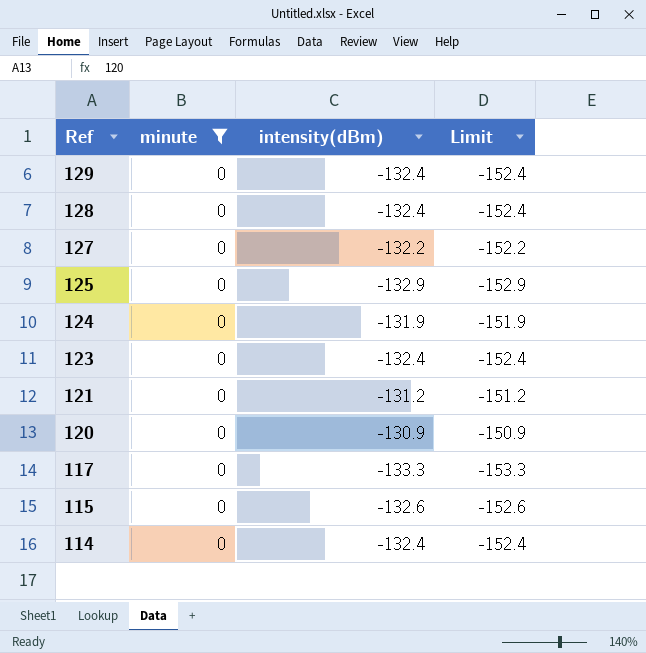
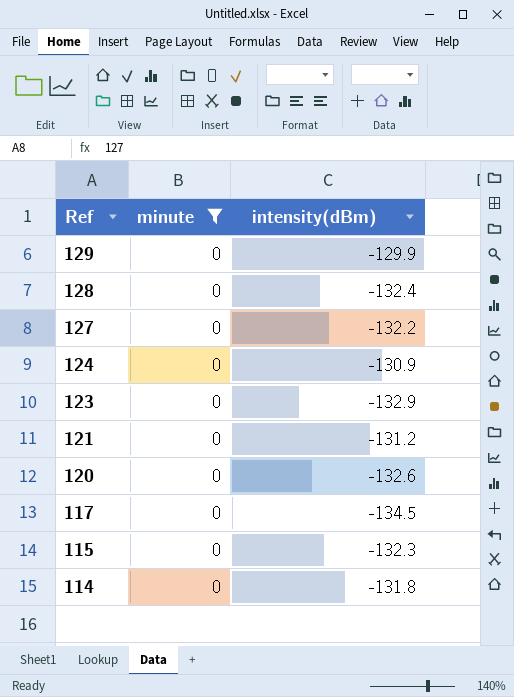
column Limit | formula: [intensity(dBm)] - 20 -> none
row 125: 0 | -132.9 | -152.9 -> none
129 | intensity(dBm): -132.4 -> -129.9
124 | intensity(dBm): -131.9 -> -130.9
123 | intensity(dBm): -132.4 -> -132.9
120 | intensity(dBm): -130.9 -> -132.6
117 | intensity(dBm): -133.3 -> -134.5
115 | intensity(dBm): -132.6 -> -132.3
114 | intensity(dBm): -132.4 -> -131.8

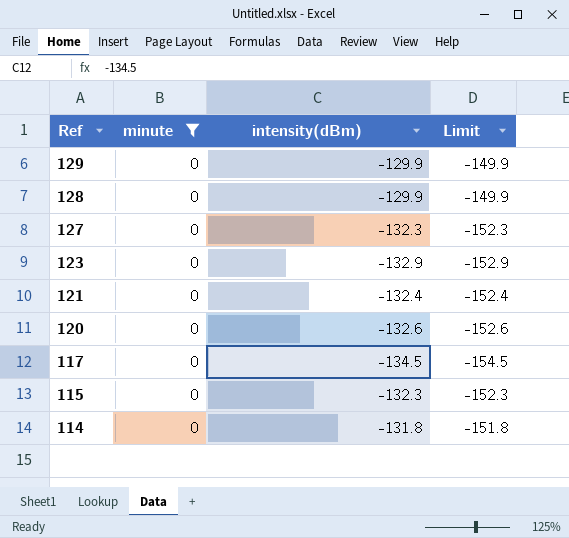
column Limit | formula: none -> [intensity(dBm)] - 20
row 124: 0 | -130.9 -> none
128 | intensity(dBm): -132.4 -> -129.9
127 | intensity(dBm): -132.2 -> -132.3
121 | intensity(dBm): -131.2 -> -132.4

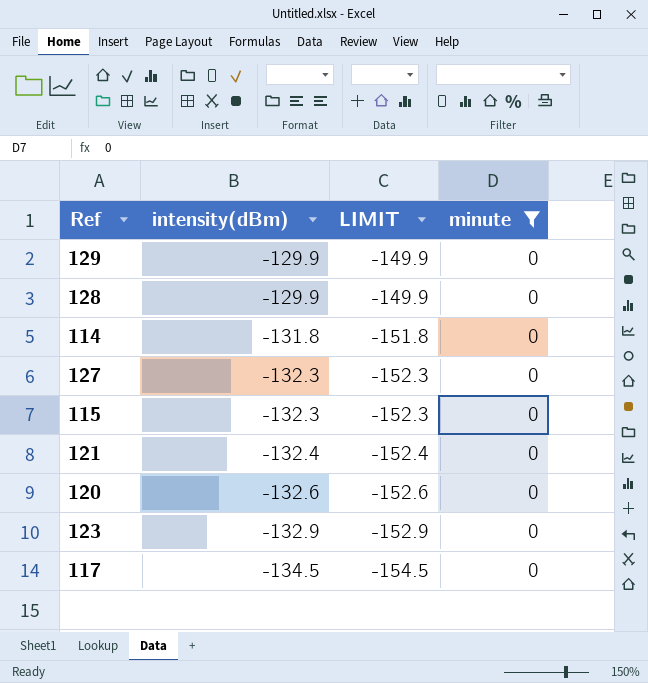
row order: Ref descending -> intensity(dBm) descending
column name: Limit -> LIMIT
column minute | position: 2 -> 4

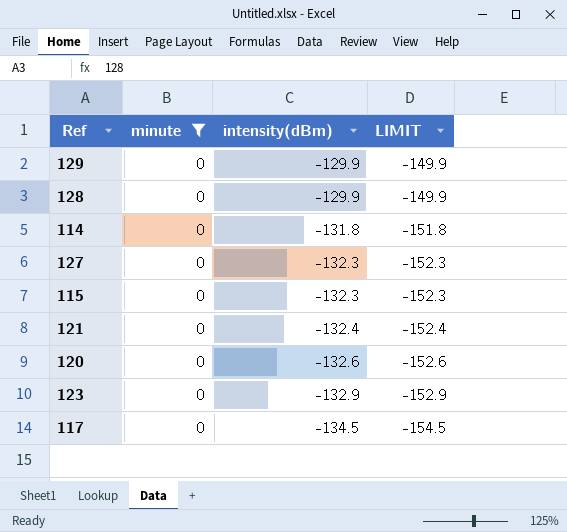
column minute | position: 4 -> 2

